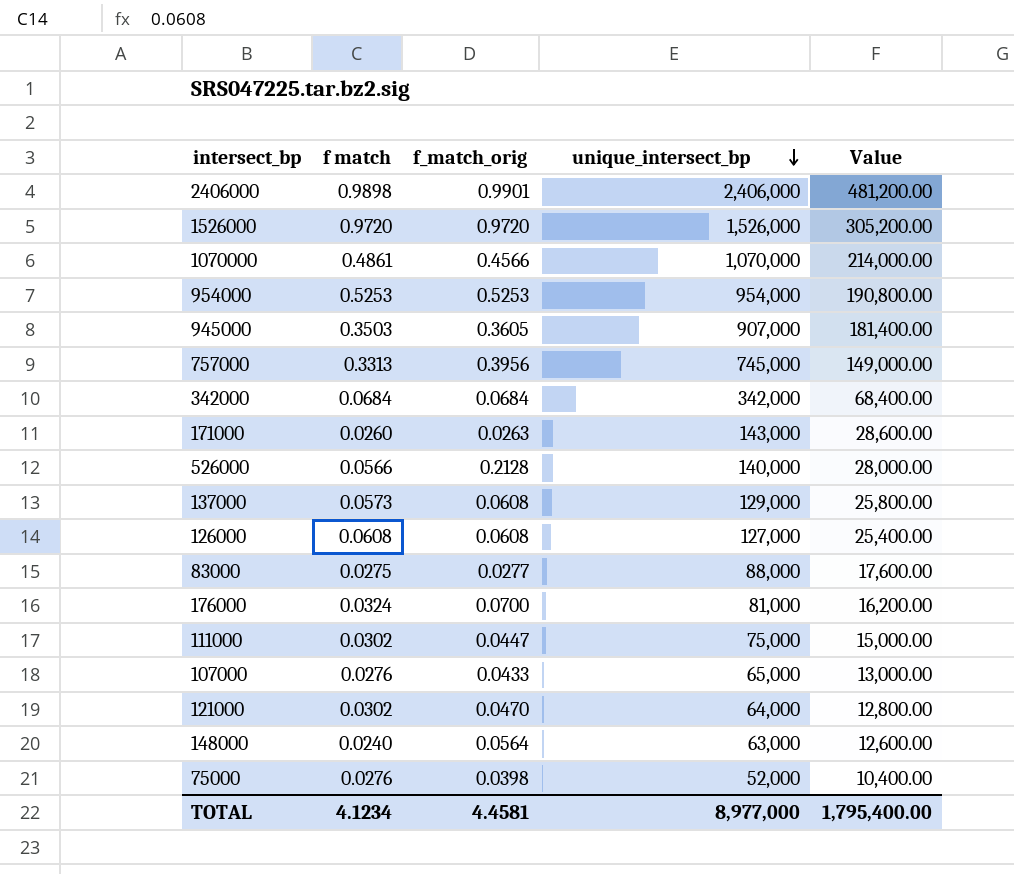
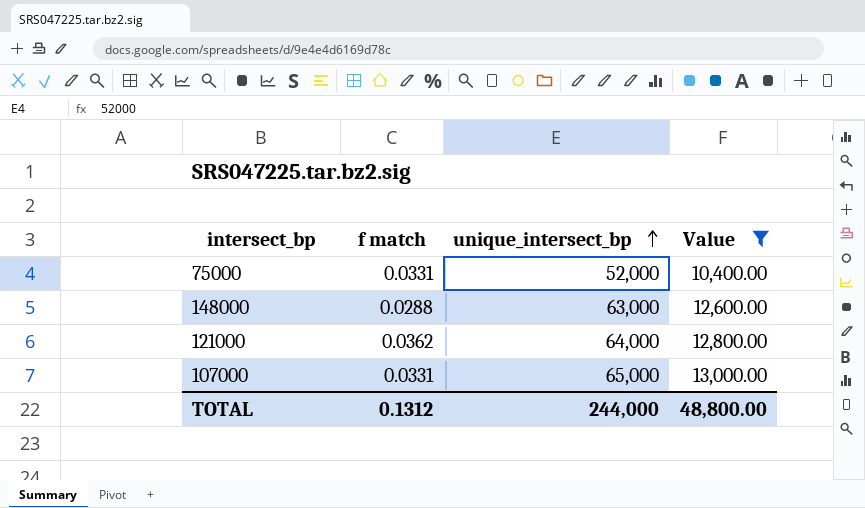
filter: none -> Value <= 13,000.00
row order: unique_intersect_bp descending -> unique_intersect_bp ascending
column f_match_orig | position: 3 -> none
75000 | f match: 0.0276 -> 0.0331
148000 | f match: 0.0240 -> 0.0288
121000 | f match: 0.0302 -> 0.0362
107000 | f match: 0.0276 -> 0.0331
TOTAL | f match: 4.1234 -> 0.1312
TOTAL | unique_intersect_bp: 8,977,000 -> 244,000
TOTAL | Value: 1,795,400.00 -> 48,800.00

